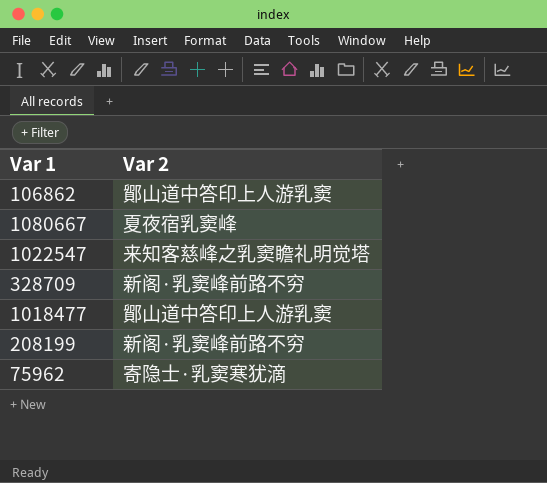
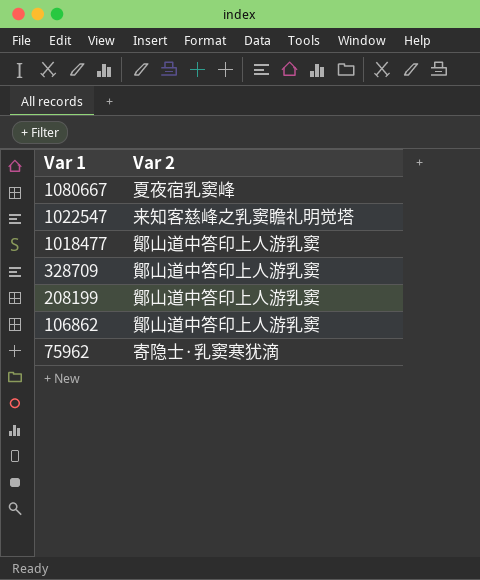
row order: none -> Var 1 descending
328709 | Var 2: 新阁·乳窦峰前路不穷 -> 鄮山道中答印上人游乳窦
208199 | Var 2: 新阁·乳窦峰前路不穷 -> 鄮山道中答印上人游乳窦

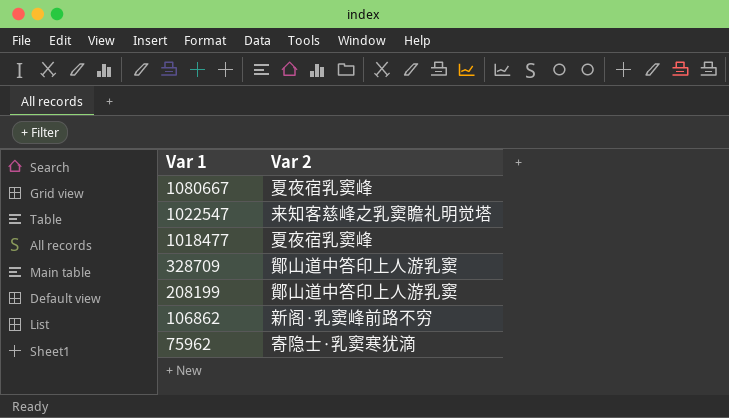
1018477 | Var 2: 鄮山道中答印上人游乳窦 -> 夏夜宿乳窦峰
106862 | Var 2: 鄮山道中答印上人游乳窦 -> 新阁·乳窦峰前路不穷

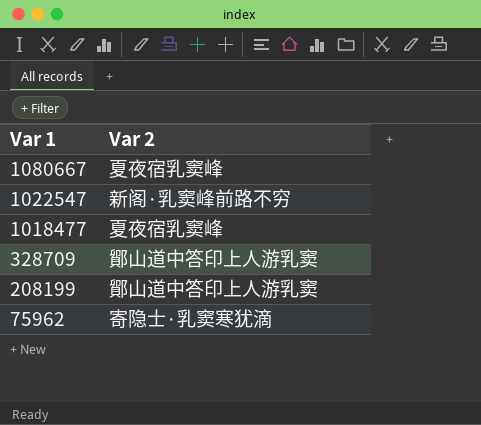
row 106862: 新阁·乳窦峰前路不穷 -> none
1022547 | Var 2: 来知客慈峰之乳窦瞻礼明觉塔 -> 新阁·乳窦峰前路不穷

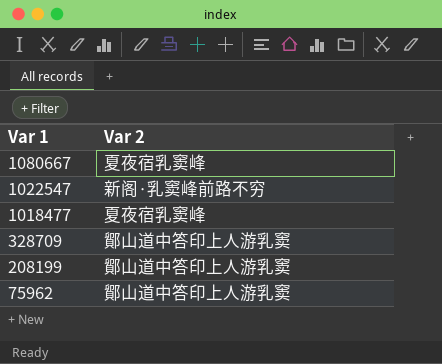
75962 | Var 2: 寄隐士·乳窦寒犹滴 -> 鄮山道中答印上人游乳窦

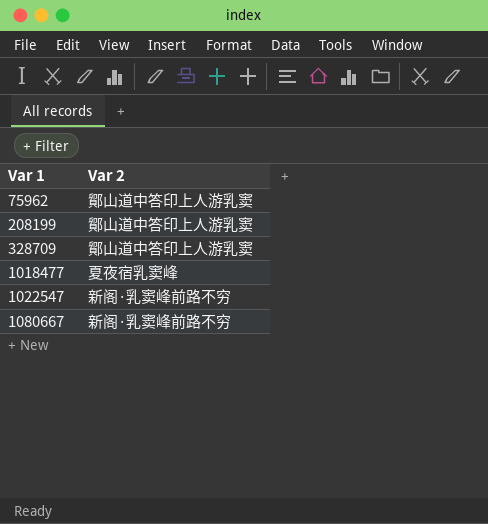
row order: Var 1 descending -> Var 1 ascending
1080667 | Var 2: 夏夜宿乳窦峰 -> 新阁·乳窦峰前路不穷

